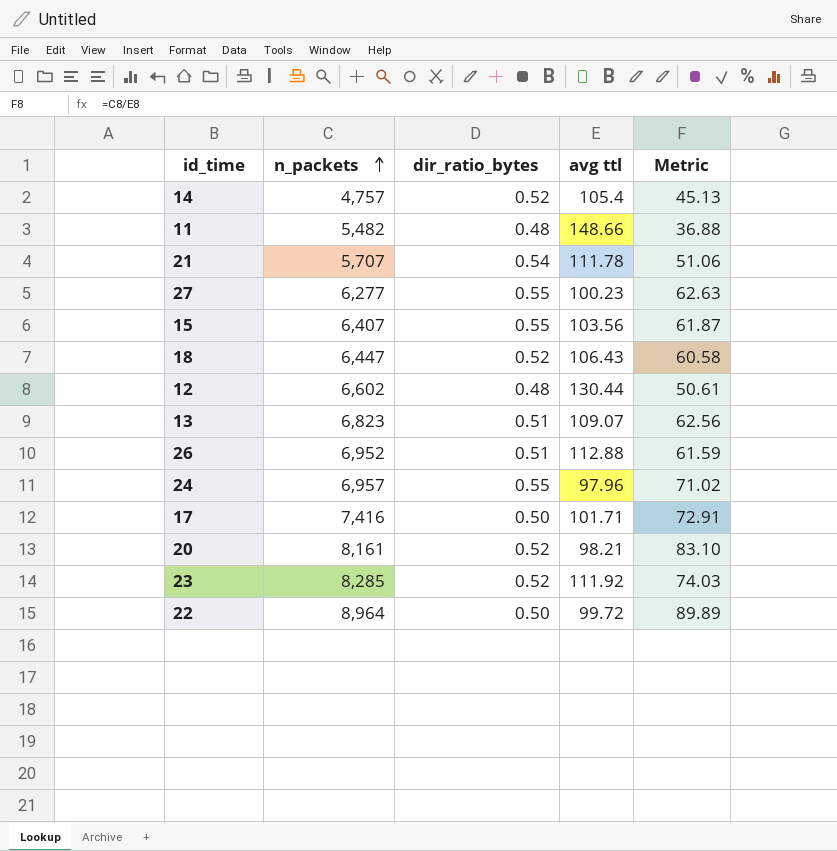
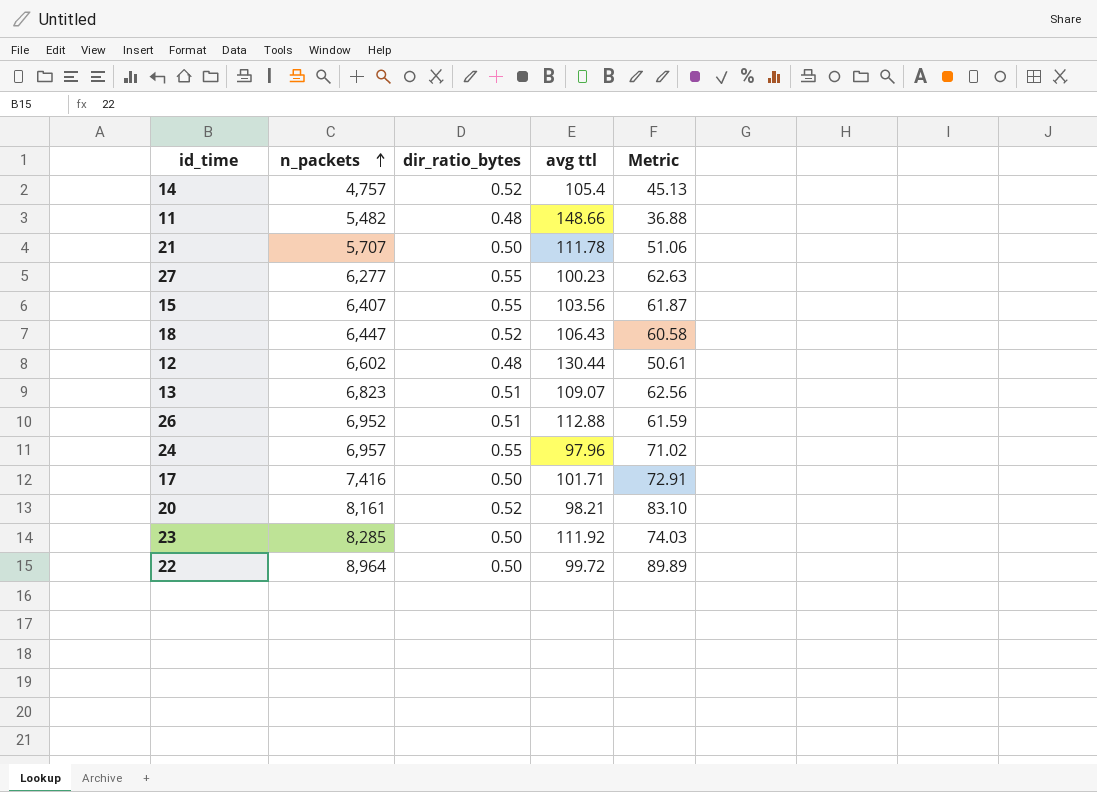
21 | dir_ratio_bytes: 0.54 -> 0.50
23 | dir_ratio_bytes: 0.52 -> 0.50

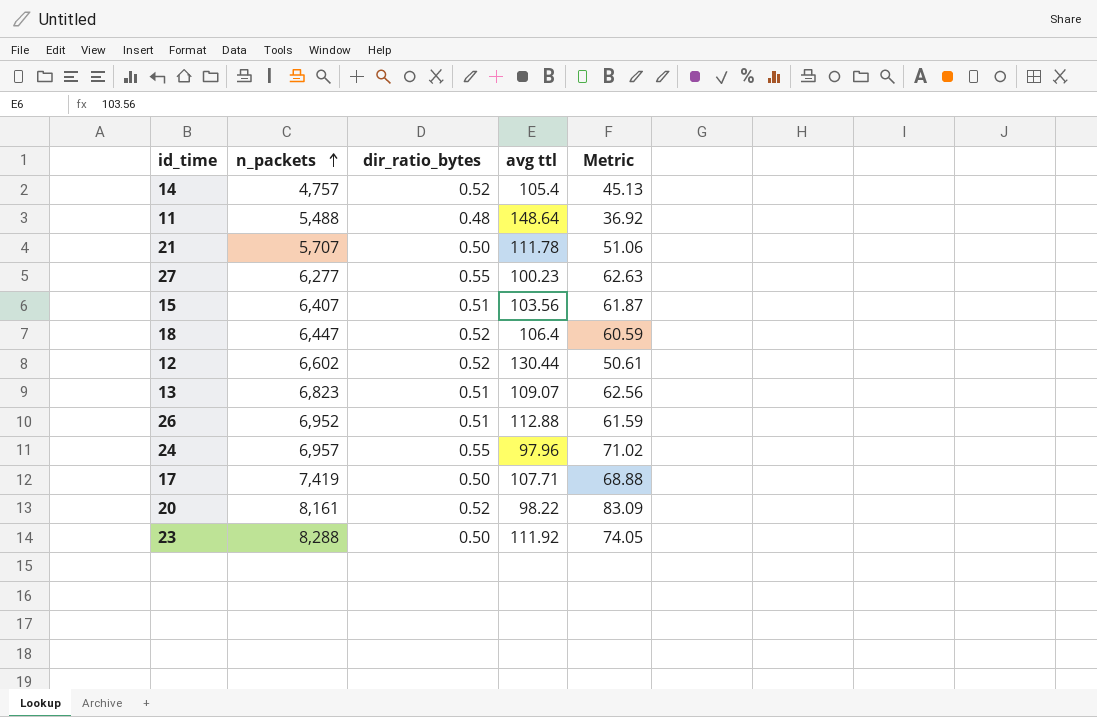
row 22: 8,964 | 0.50 | 99.72 | 89.89 -> none
11 | n_packets: 5,482 -> 5,488
11 | avg ttl: 148.66 -> 148.64
11 | Metric: 36.88 -> 36.92
15 | dir_ratio_bytes: 0.55 -> 0.51
18 | avg ttl: 106.43 -> 106.4
18 | Metric: 60.58 -> 60.59
12 | dir_ratio_bytes: 0.48 -> 0.52
17 | n_packets: 7,416 -> 7,419
17 | avg ttl: 101.71 -> 107.71
17 | Metric: 72.91 -> 68.88
20 | avg ttl: 98.21 -> 98.22
20 | Metric: 83.10 -> 83.09
23 | n_packets: 8,285 -> 8,288
23 | Metric: 74.03 -> 74.05

